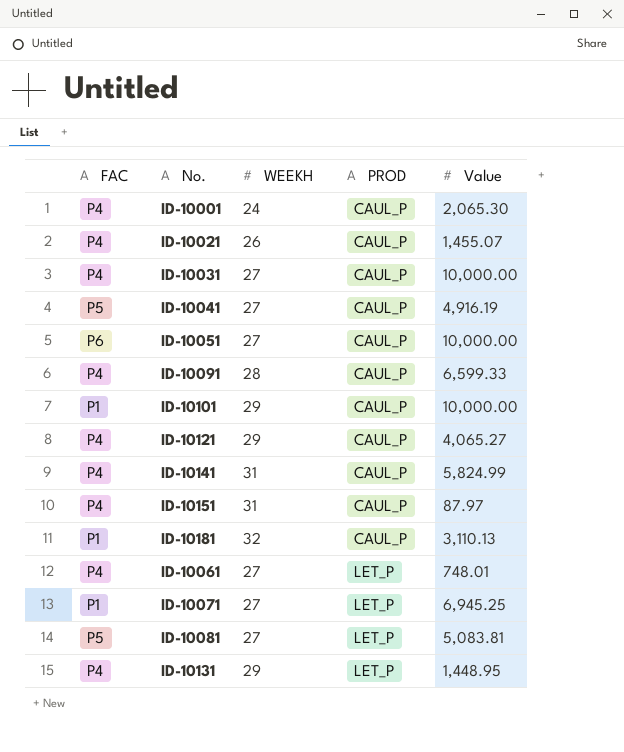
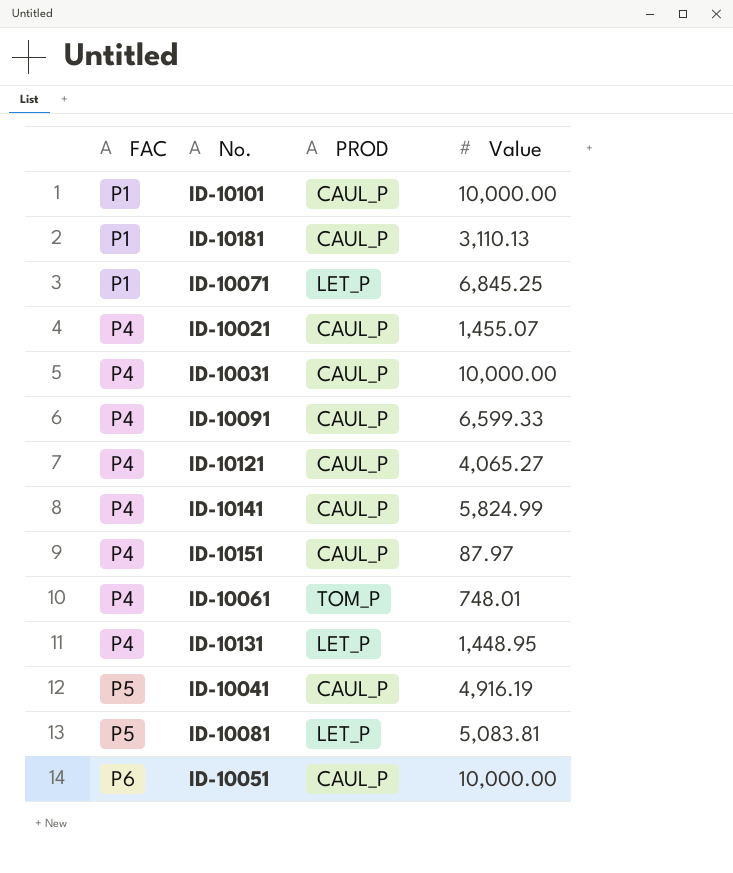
row order: PROD ascending -> FAC ascending
column WEEKH | position: 3 -> none
row ID-10001: P4 | 24 | CAUL_P | 2,065.30 -> none
ID-10071 | Value: 6,945.25 -> 6,845.25
ID-10061 | PROD: LET_P -> TOM_P

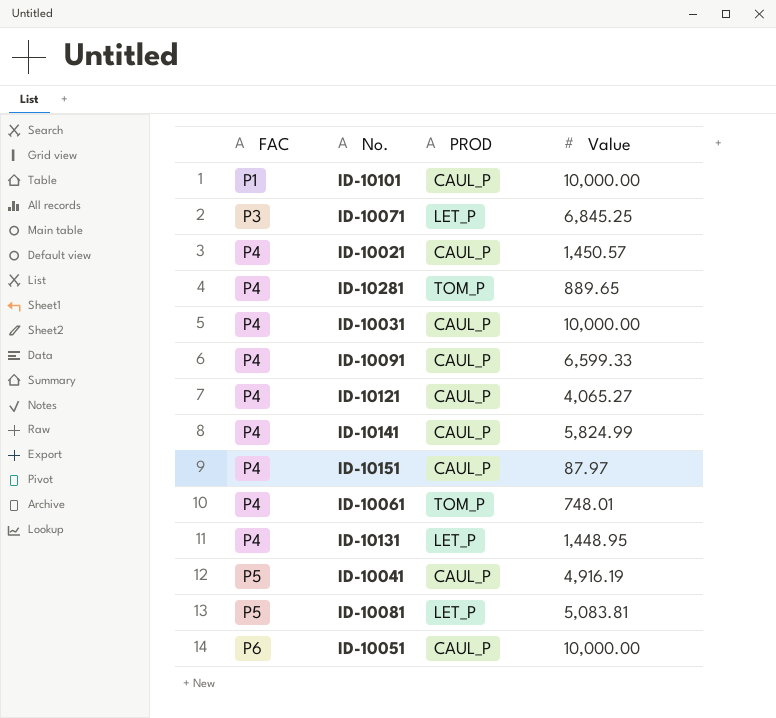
row ID-10181: P1 | CAUL_P | 3,110.13 -> none
ID-10071 | FAC: P1 -> P3
ID-10021 | Value: 1,455.07 -> 1,450.57
row ID-10281: none -> P4 | TOM_P | 889.65

